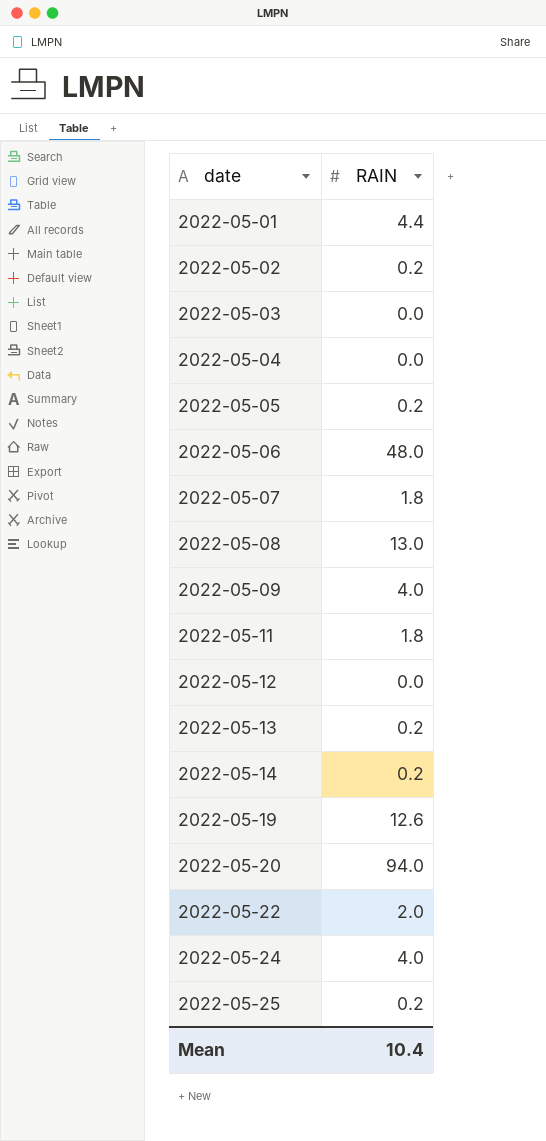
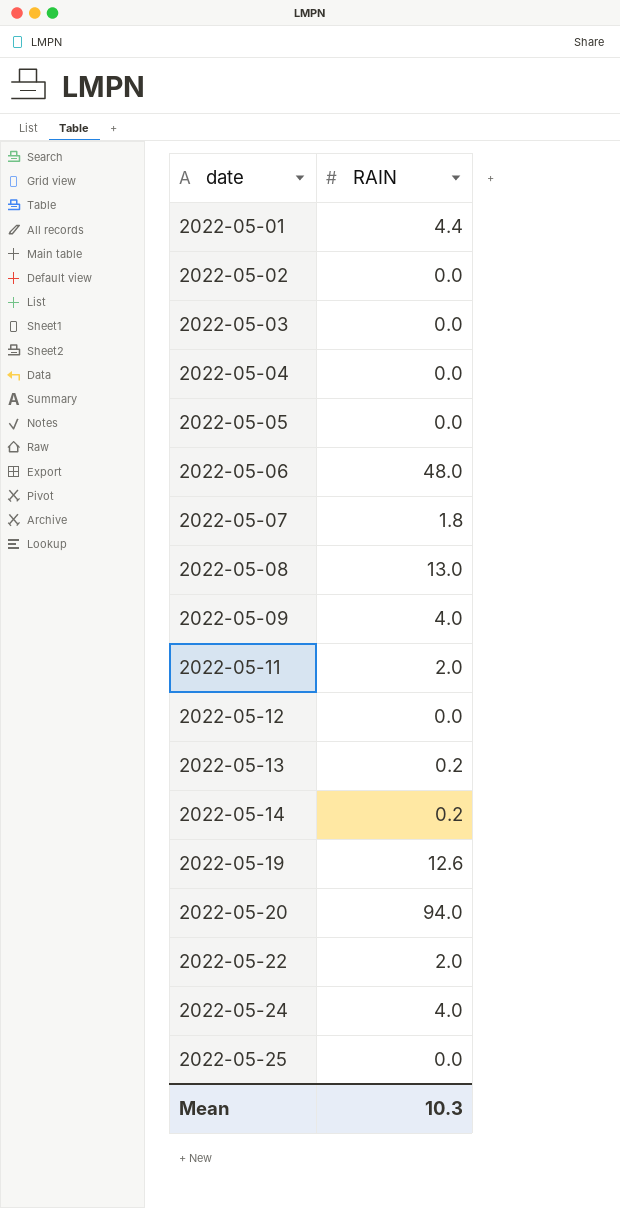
2022-05-02 | RAIN: 0.2 -> 0.0
2022-05-05 | RAIN: 0.2 -> 0.0
2022-05-11 | RAIN: 1.8 -> 2.0
2022-05-25 | RAIN: 0.2 -> 0.0
Mean | RAIN: 10.4 -> 10.3

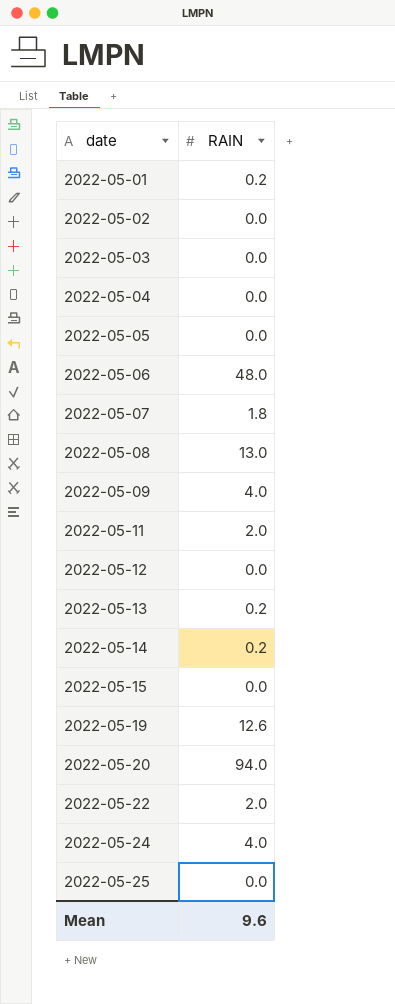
2022-05-01 | RAIN: 4.4 -> 0.2
row 2022-05-15: none -> 0.0
Mean | RAIN: 10.3 -> 9.6

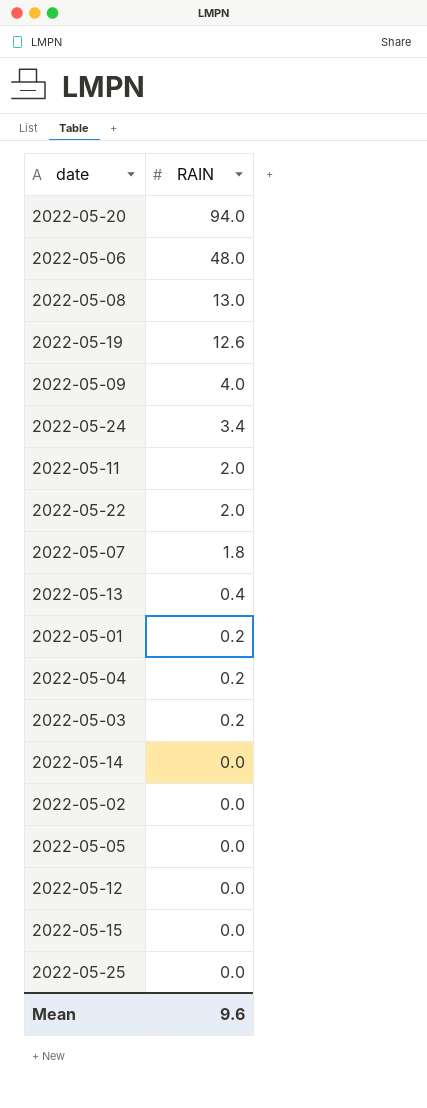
row order: date ascending -> RAIN descending
2022-05-24 | RAIN: 4.0 -> 3.4
2022-05-13 | RAIN: 0.2 -> 0.4
2022-05-04 | RAIN: 0.0 -> 0.2
2022-05-03 | RAIN: 0.0 -> 0.2
2022-05-14 | RAIN: 0.2 -> 0.0

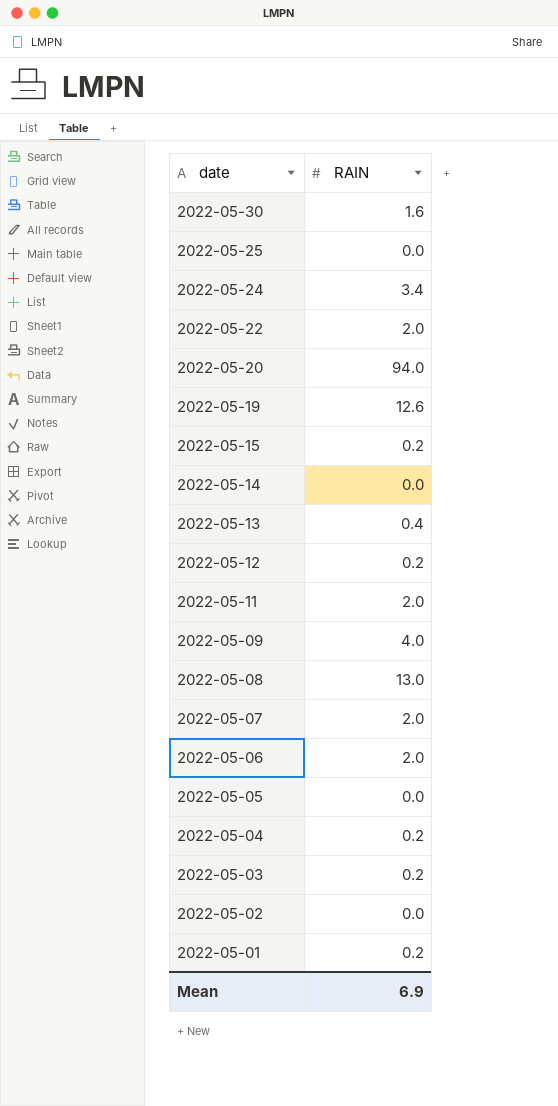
row order: RAIN descending -> date descending
row 2022-05-30: none -> 1.6
2022-05-15 | RAIN: 0.0 -> 0.2
2022-05-12 | RAIN: 0.0 -> 0.2
2022-05-07 | RAIN: 1.8 -> 2.0
2022-05-06 | RAIN: 48.0 -> 2.0
Mean | RAIN: 9.6 -> 6.9

